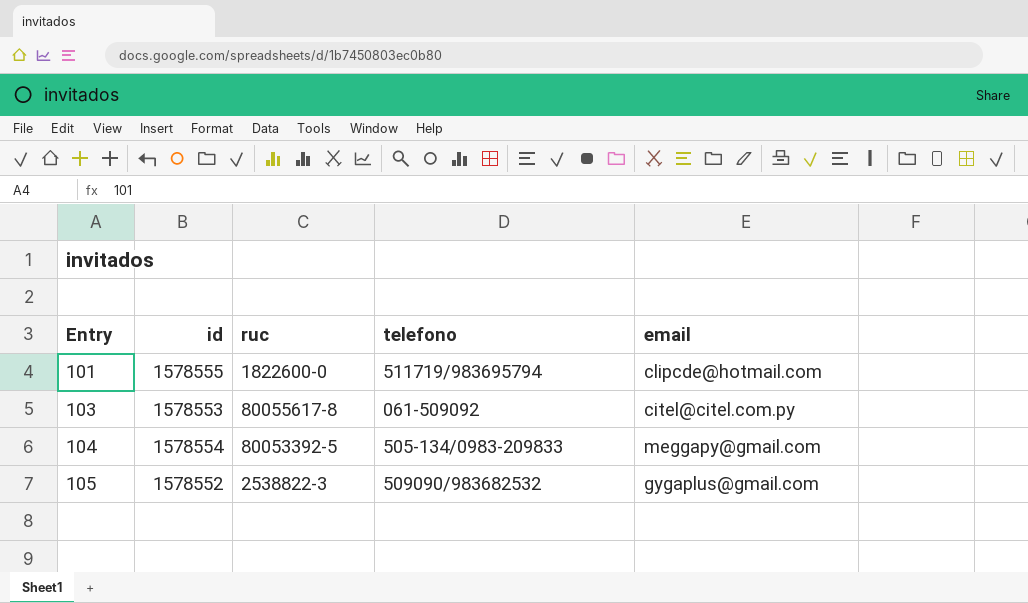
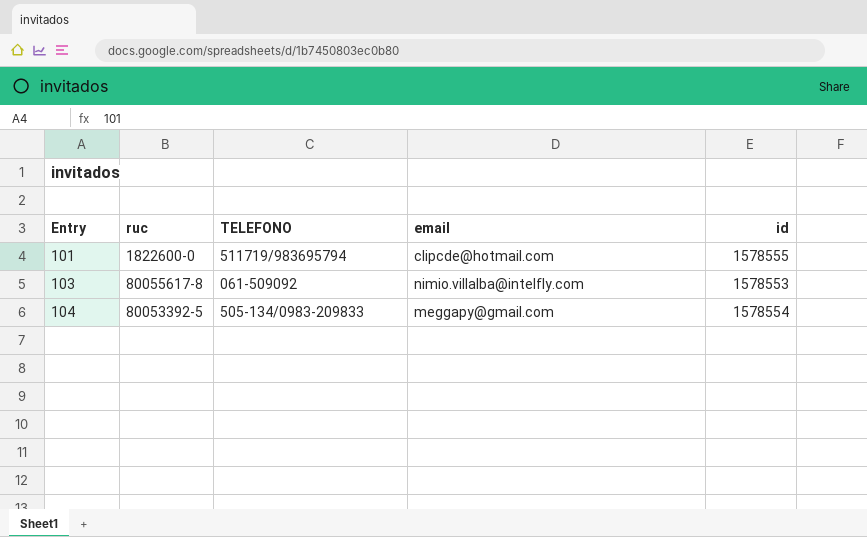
column name: telefono -> TELEFONO
column id | position: 2 -> 5
row 105: 1578552 | 2538822-3 | 509090/983682532 | gygaplus@gmail.com -> none
103 | email: citel@citel.com.py -> nimio.villalba@intelfly.com

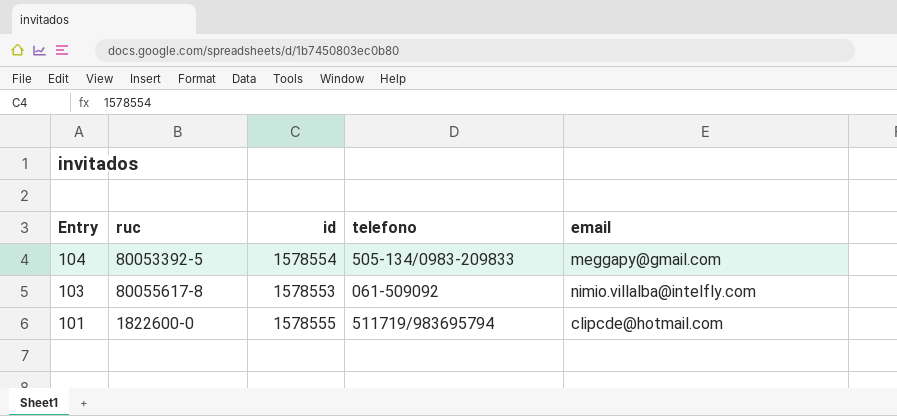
row order: Entry ascending -> Entry descending
column id | position: 5 -> 3
column name: TELEFONO -> telefono

